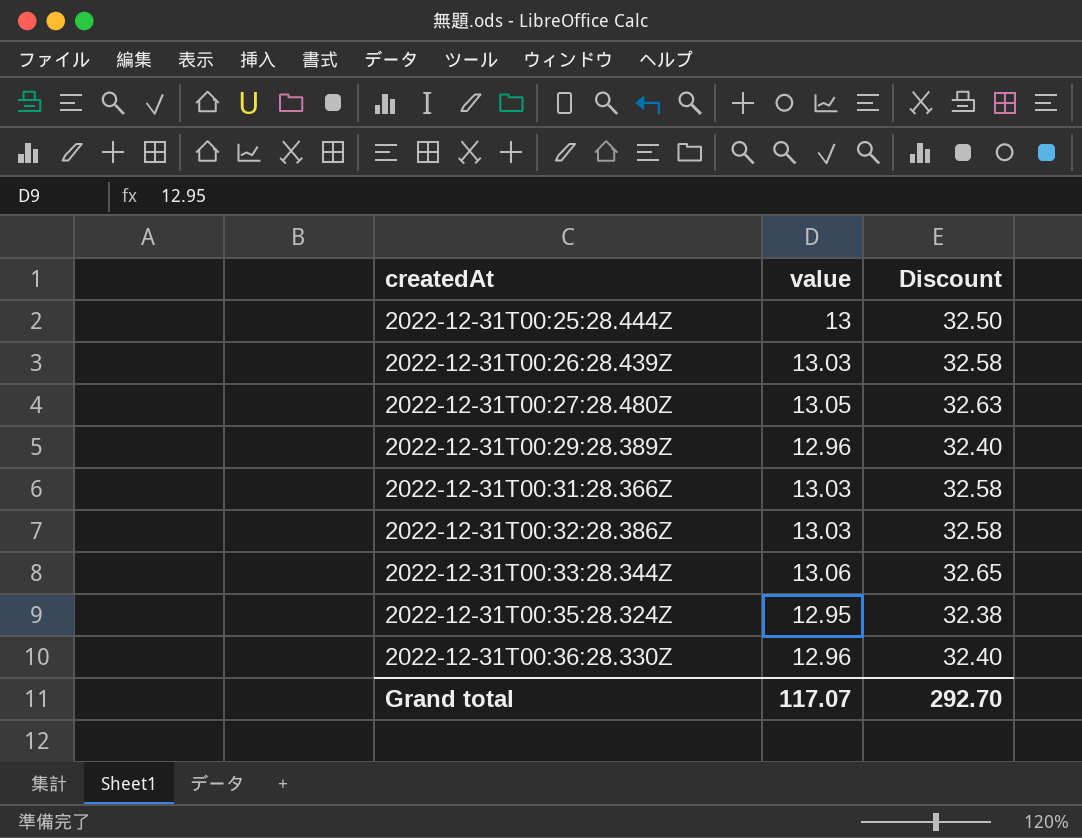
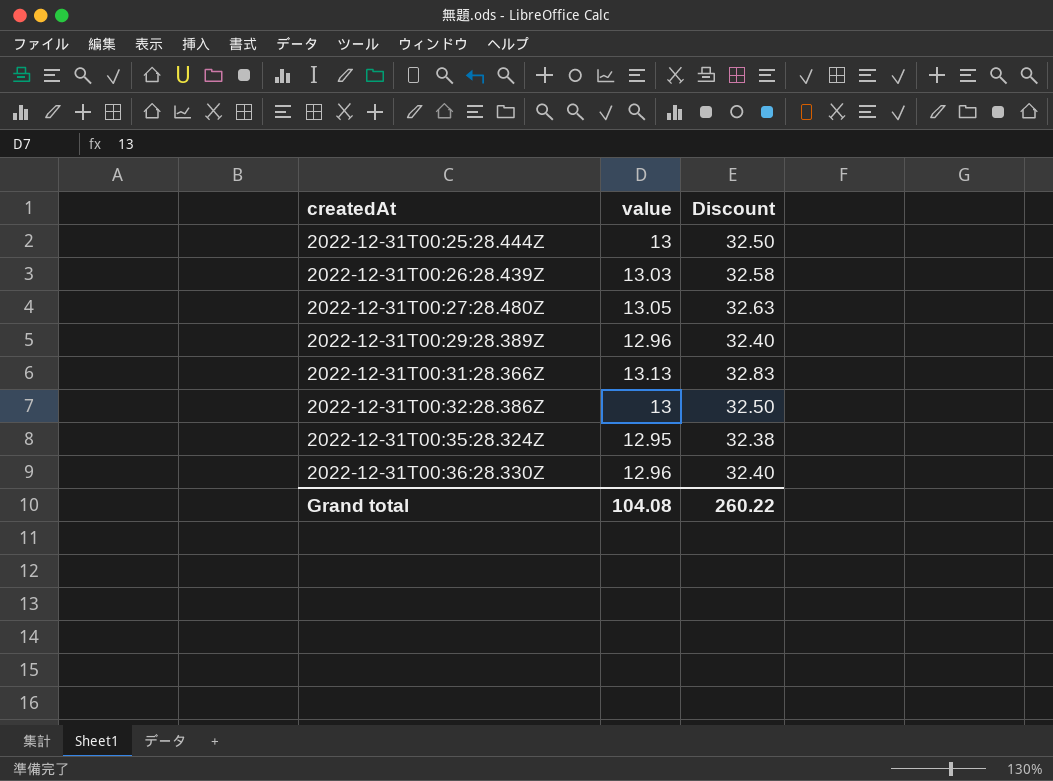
row 2022-12-31T00:33:28.344Z: 13.06 | 32.65 -> none
2022-12-31T00:31:28.366Z | value: 13.03 -> 13.13
2022-12-31T00:31:28.366Z | Discount: 32.58 -> 32.83
2022-12-31T00:32:28.386Z | value: 13.03 -> 13
2022-12-31T00:32:28.386Z | Discount: 32.58 -> 32.50
Grand total | value: 117.07 -> 104.08
Grand total | Discount: 292.70 -> 260.22

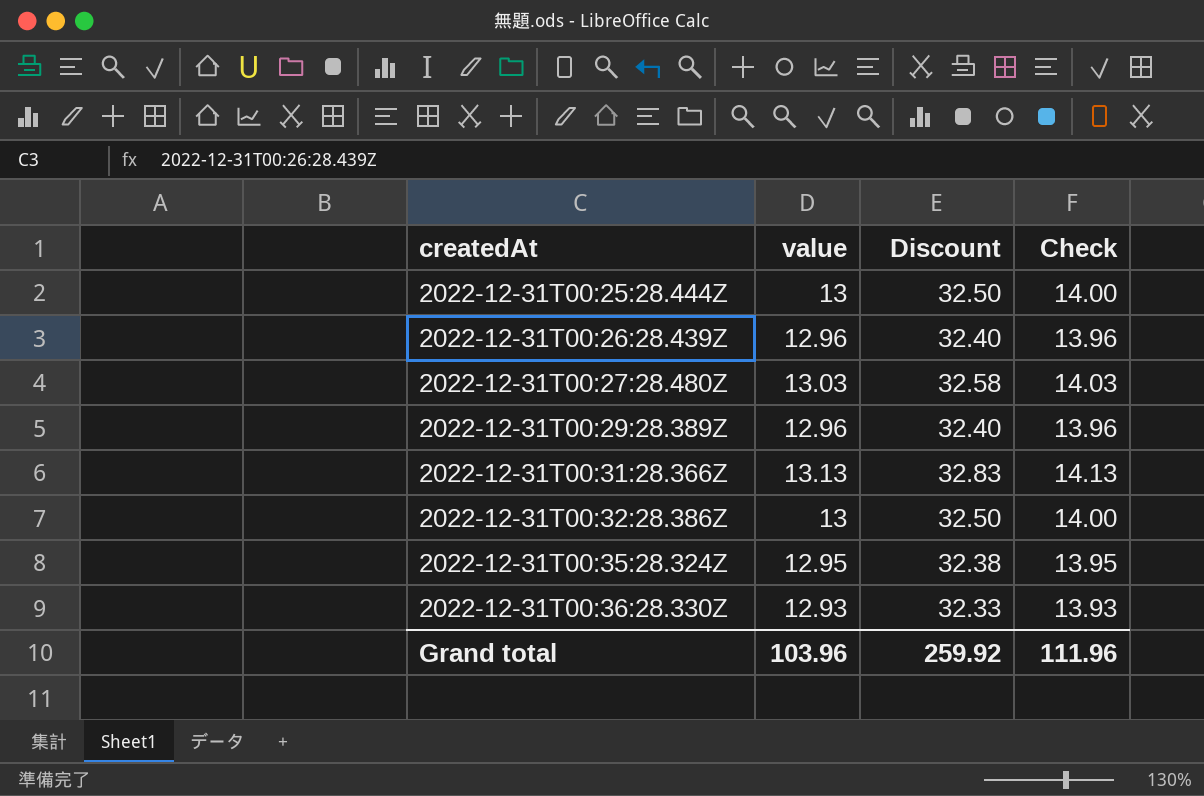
column Check | formula: none -> [value] + 1
2022-12-31T00:26:28.439Z | value: 13.03 -> 12.96
2022-12-31T00:26:28.439Z | Discount: 32.58 -> 32.40
2022-12-31T00:27:28.480Z | value: 13.05 -> 13.03
2022-12-31T00:27:28.480Z | Discount: 32.63 -> 32.58
2022-12-31T00:36:28.330Z | value: 12.96 -> 12.93
2022-12-31T00:36:28.330Z | Discount: 32.40 -> 32.33
Grand total | value: 104.08 -> 103.96
Grand total | Discount: 260.22 -> 259.92

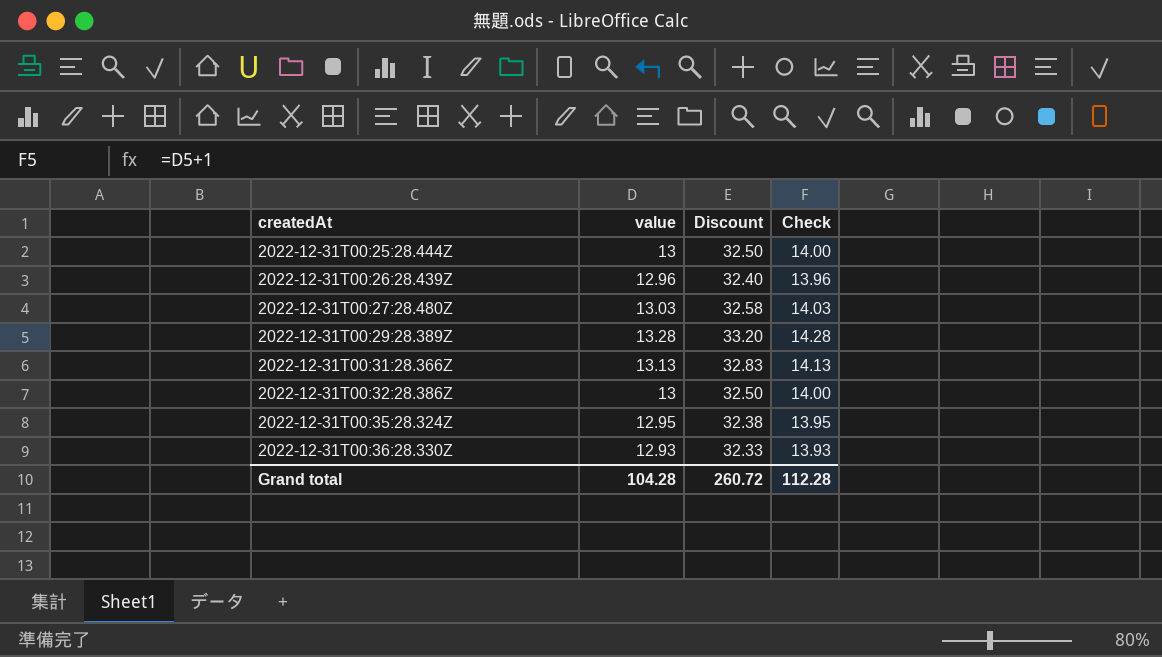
2022-12-31T00:29:28.389Z | value: 12.96 -> 13.28
2022-12-31T00:29:28.389Z | Discount: 32.40 -> 33.20
2022-12-31T00:29:28.389Z | Check: 13.96 -> 14.28
Grand total | value: 103.96 -> 104.28
Grand total | Discount: 259.92 -> 260.72
Grand total | Check: 111.96 -> 112.28

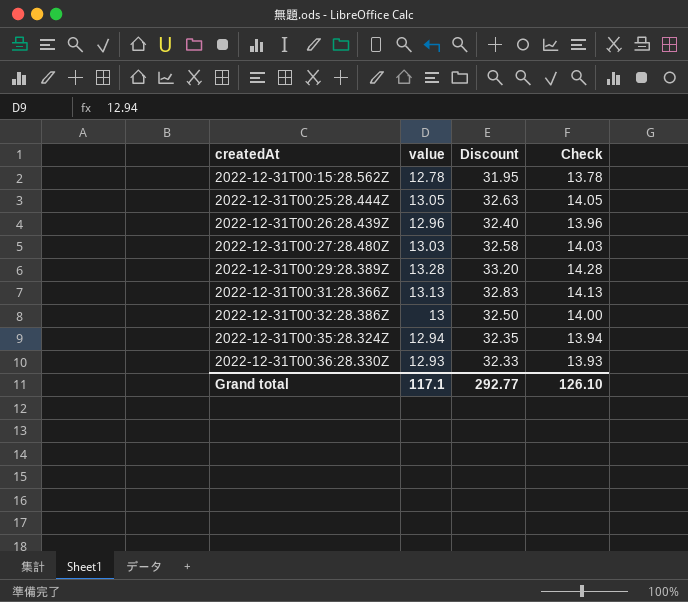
row 2022-12-31T00:15:28.562Z: none -> 12.78 | 31.95 | 13.78
2022-12-31T00:25:28.444Z | value: 13 -> 13.05
2022-12-31T00:25:28.444Z | Discount: 32.50 -> 32.63
2022-12-31T00:25:28.444Z | Check: 14.00 -> 14.05
2022-12-31T00:35:28.324Z | value: 12.95 -> 12.94
2022-12-31T00:35:28.324Z | Discount: 32.38 -> 32.35
2022-12-31T00:35:28.324Z | Check: 13.95 -> 13.94
Grand total | value: 104.28 -> 117.1
Grand total | Discount: 260.72 -> 292.77
Grand total | Check: 112.28 -> 126.10

